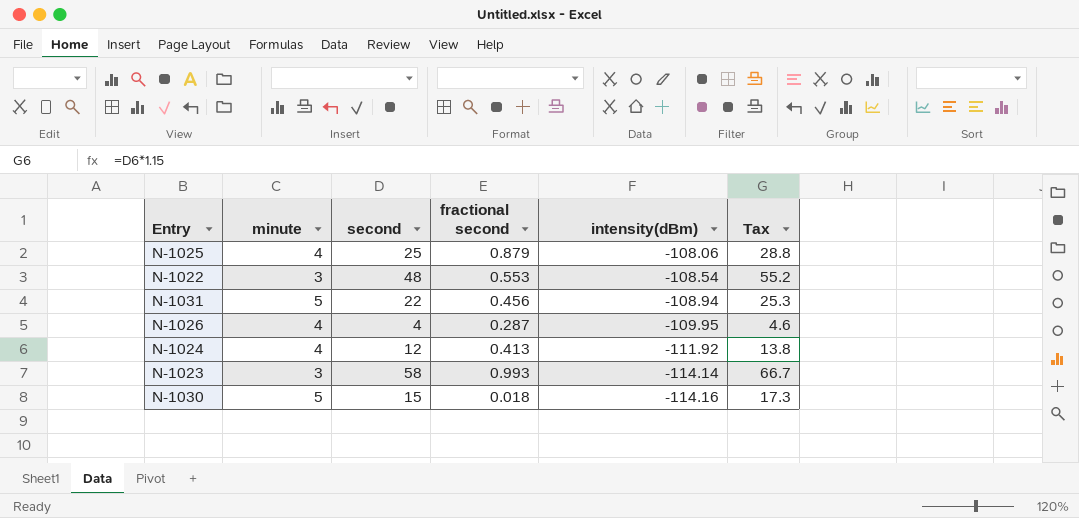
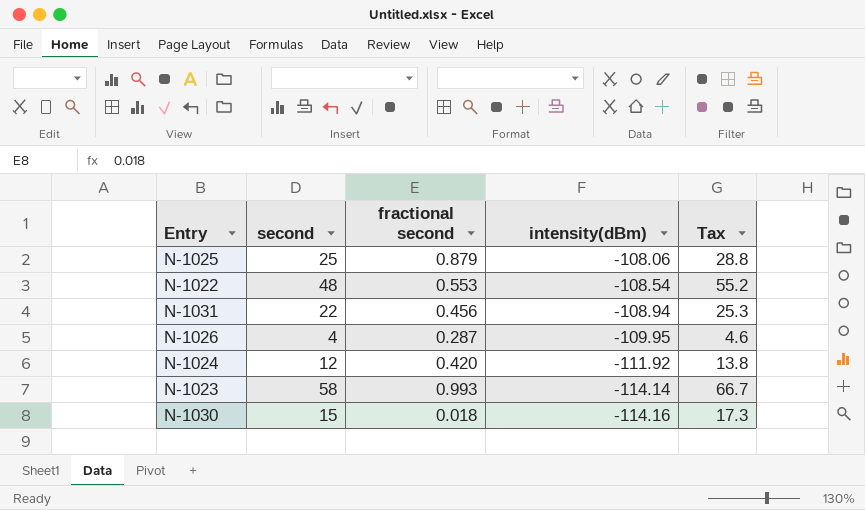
column minute | position: 2 -> none
N-1024 | fractional second: 0.413 -> 0.420

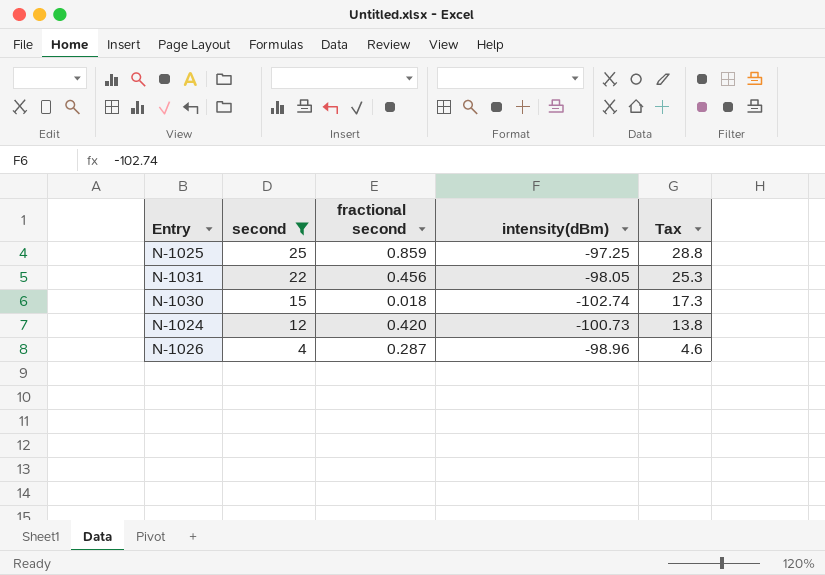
filter: none -> second <= 25
row order: intensity(dBm) descending -> second descending
N-1025 | fractional second: 0.879 -> 0.859
N-1025 | intensity(dBm): -108.06 -> -97.25
N-1031 | intensity(dBm): -108.94 -> -98.05
N-1030 | intensity(dBm): -114.16 -> -102.74
N-1024 | intensity(dBm): -111.92 -> -100.73
N-1026 | intensity(dBm): -109.95 -> -98.96

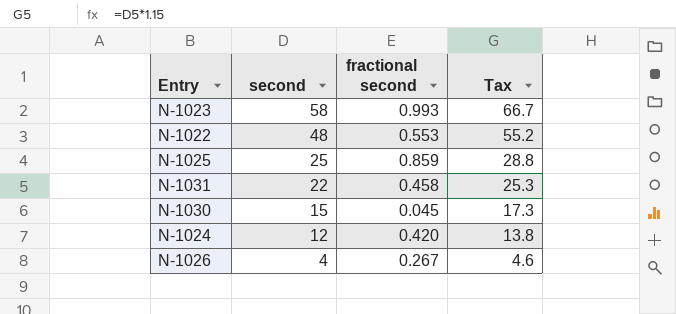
filter: second <= 25 -> none
column intensity(dBm) | position: 4 -> none
N-1031 | fractional second: 0.456 -> 0.458
N-1030 | fractional second: 0.018 -> 0.045
N-1026 | fractional second: 0.287 -> 0.267

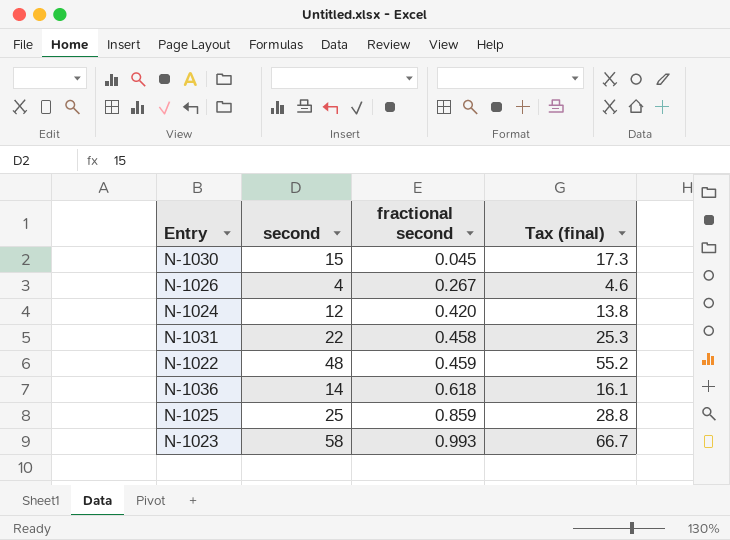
row order: second descending -> fractional second ascending
column name: Tax -> Tax (final)
N-1022 | fractional second: 0.553 -> 0.459
row N-1036: none -> 14 | 0.618 | 16.1

